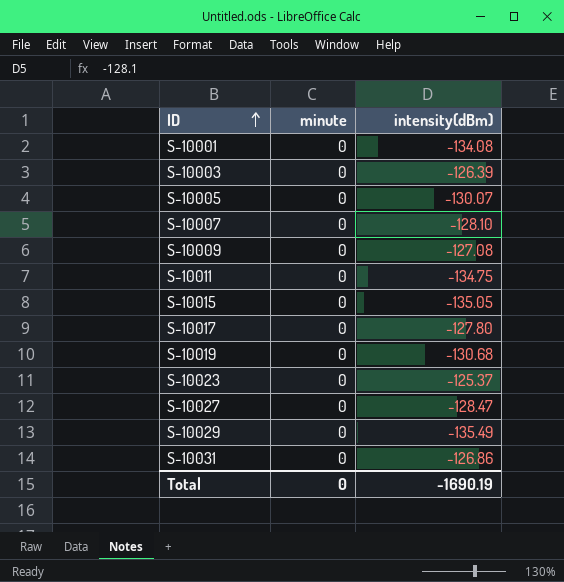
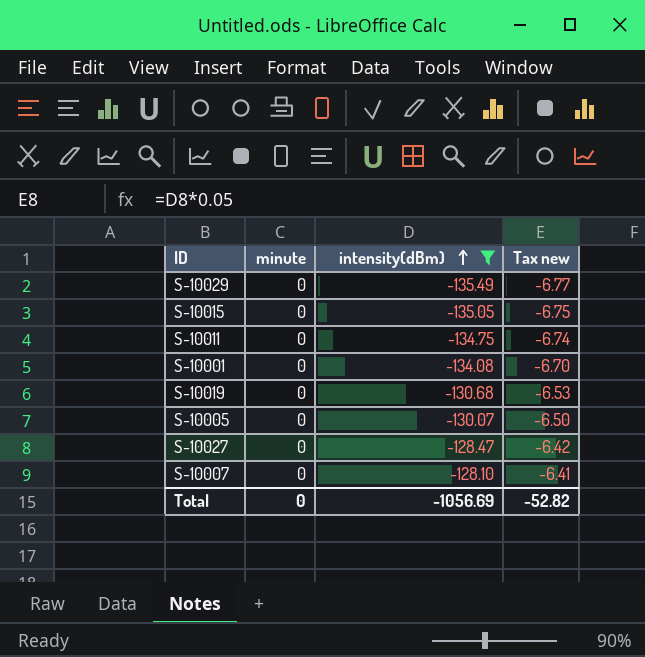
filter: none -> intensity(dBm) <= -128.10
row order: ID ascending -> intensity(dBm) ascending
column Tax new | formula: none -> [intensity(dBm)] * 0.05
Total | intensity(dBm): -1690.19 -> -1056.69

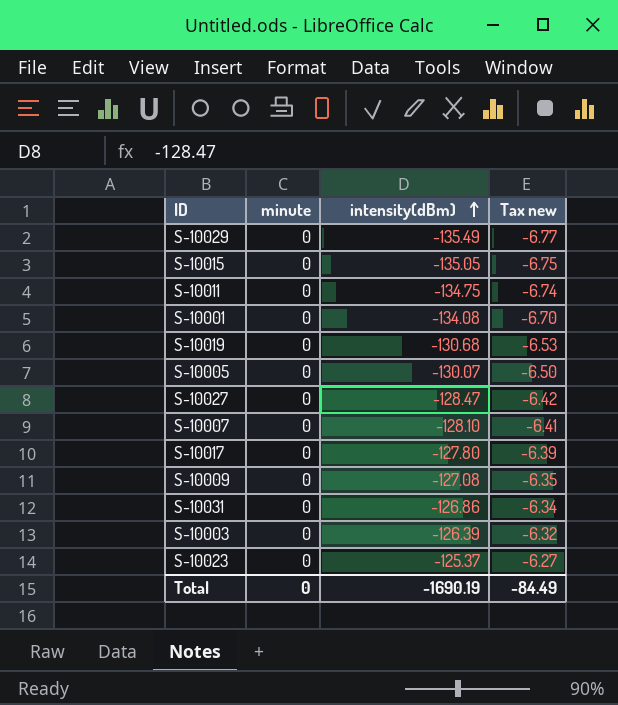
filter: intensity(dBm) <= -128.10 -> none
Total | intensity(dBm): -1056.69 -> -1690.19
Total | Tax new: -52.82 -> -84.49

